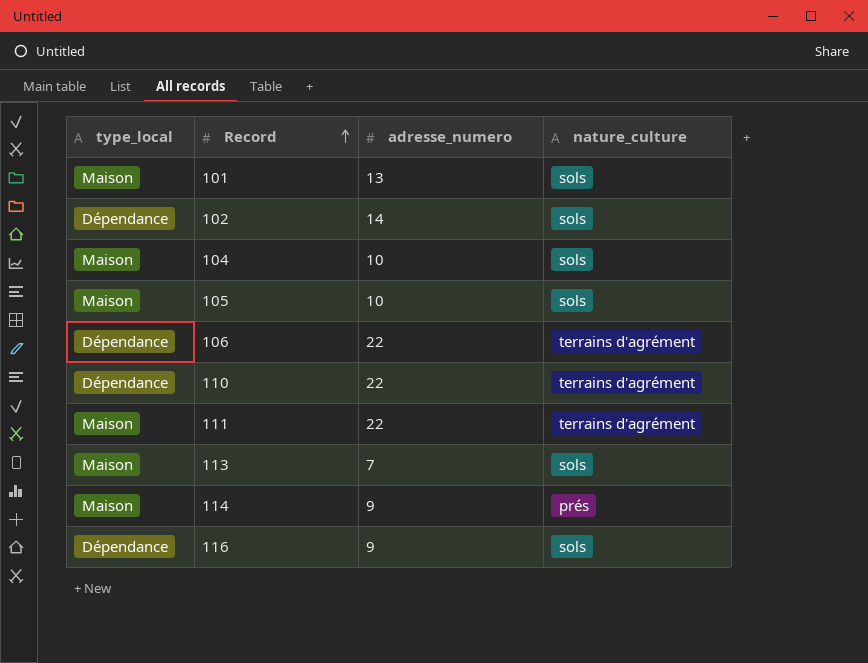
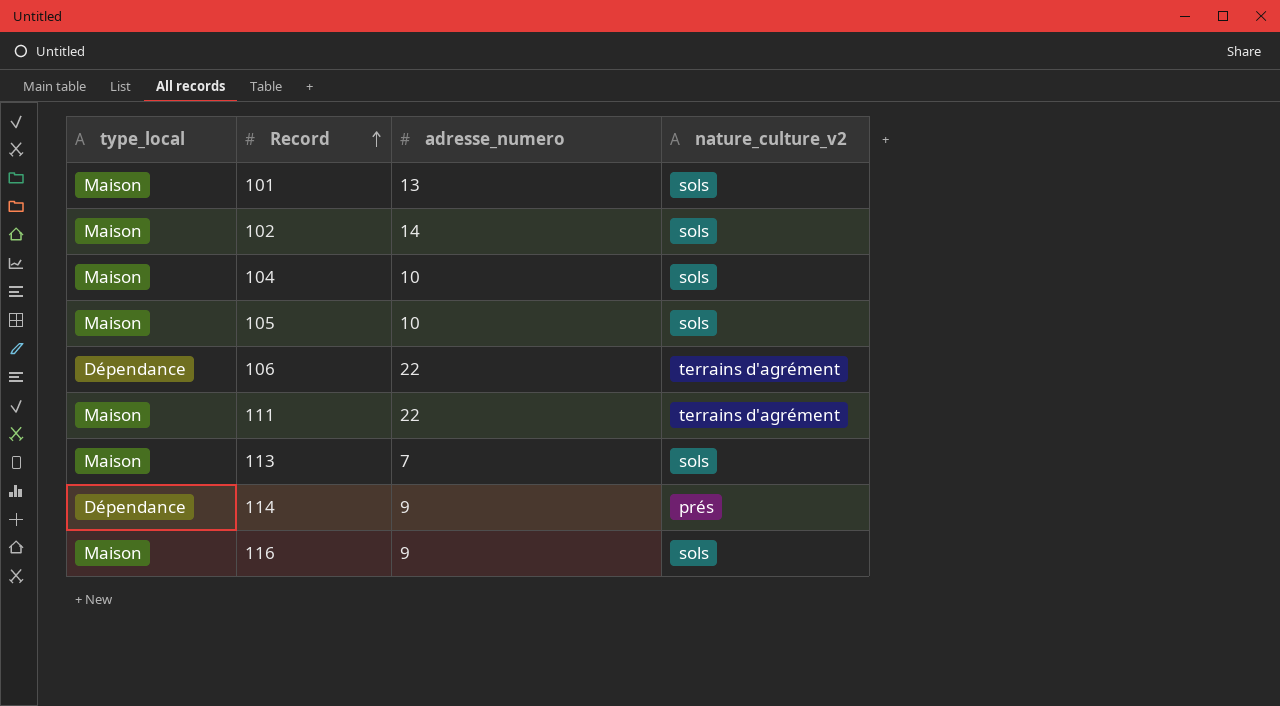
column name: nature_culture -> nature_culture_v2
row 110: Dépendance | 22 | terrains d'agrément -> none
102 | type_local: Dépendance -> Maison
114 | type_local: Maison -> Dépendance
116 | type_local: Dépendance -> Maison

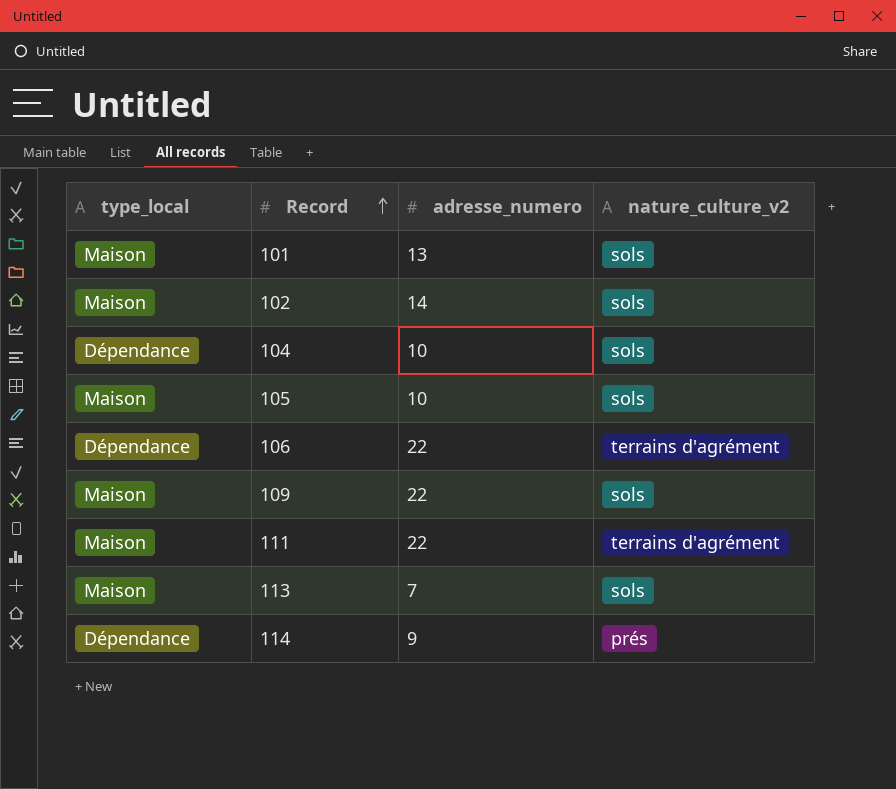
row 116: Maison | 9 | sols -> none
104 | type_local: Maison -> Dépendance
row 109: none -> Maison | 22 | sols

